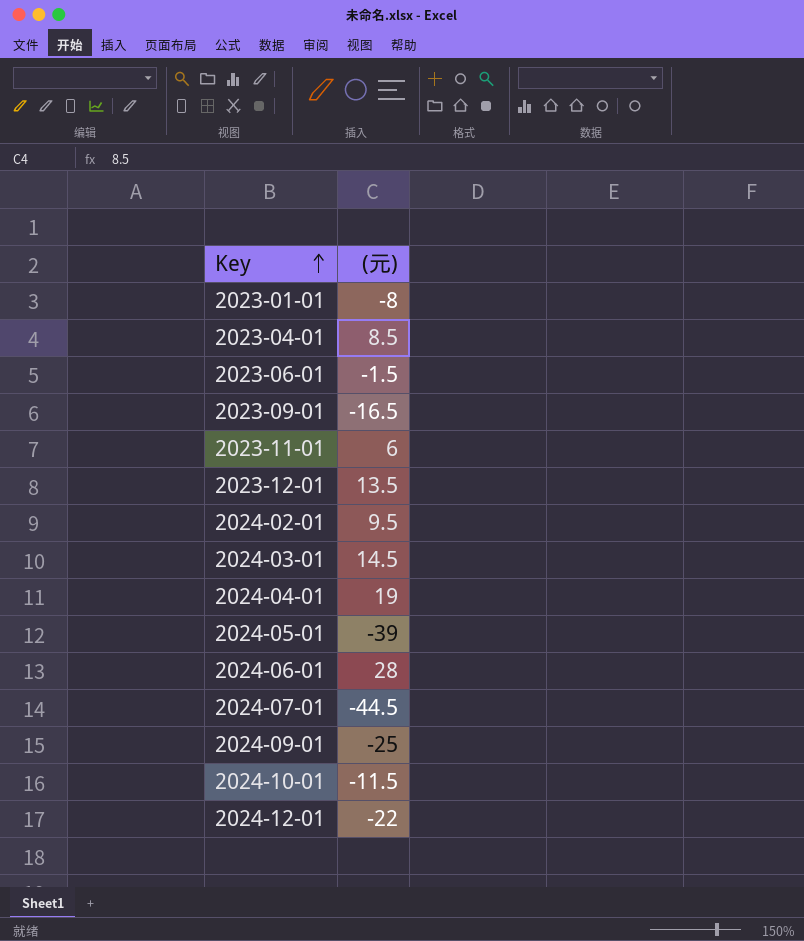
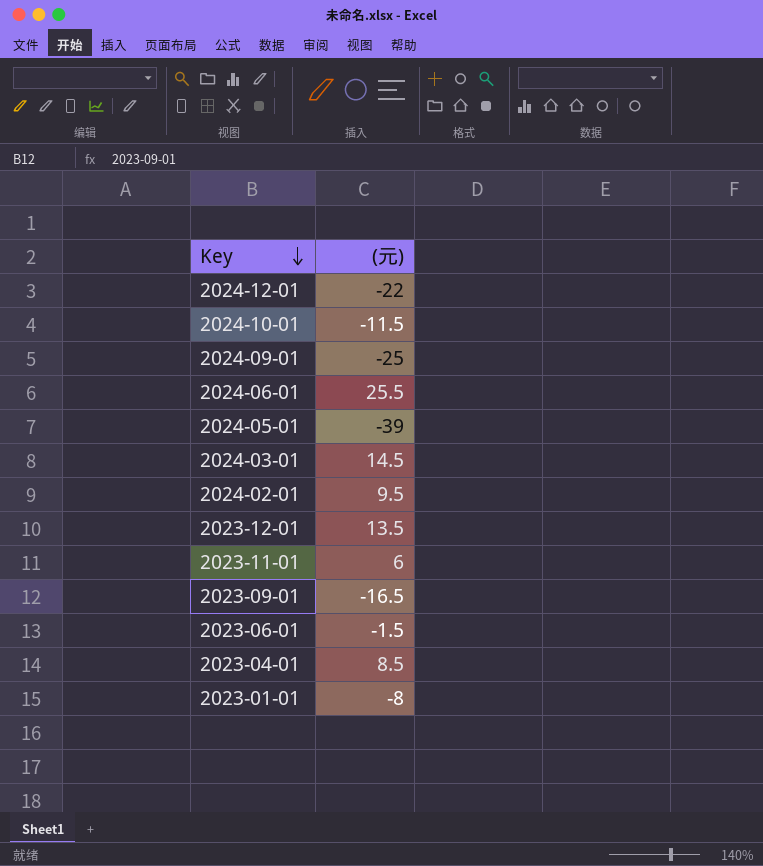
row order: Key ascending -> Key descending
row 2024-04-01: 19 -> none
row 2024-07-01: -44.5 -> none
2024-06-01 | (元): 28 -> 25.5

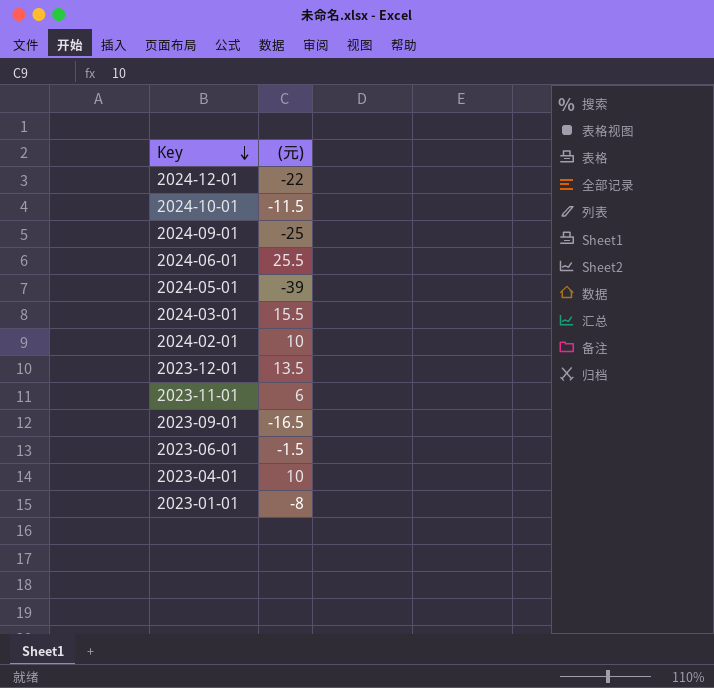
2024-03-01 | (元): 14.5 -> 15.5
2024-02-01 | (元): 9.5 -> 10
2023-04-01 | (元): 8.5 -> 10

